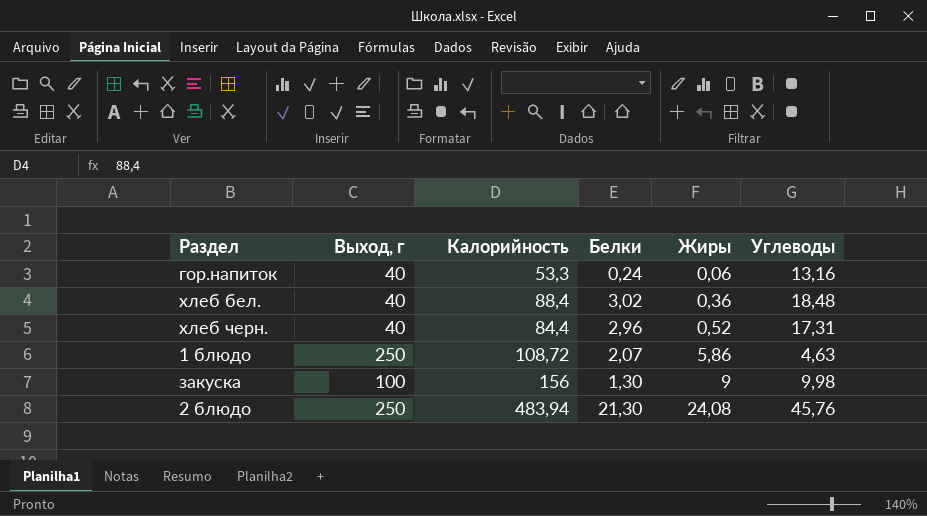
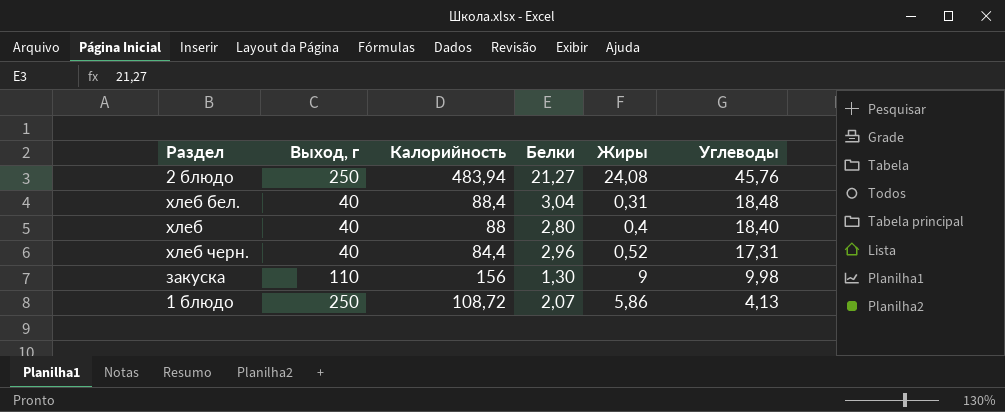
row order: Жиры ascending -> Углеводы descending
row гор.напиток: 40 | 53,3 | 0,24 | 0,06 | 13,16 -> none
2 блюдо | Белки: 21,30 -> 21,27
хлеб бел. | Белки: 3,02 -> 3,04
хлеб бел. | Жиры: 0,36 -> 0,31
row хлеб: none -> 40 | 88 | 2,80 | 0,4 | 18,40
закуска | Выход, г: 100 -> 110
1 блюдо | Углеводы: 4,63 -> 4,13

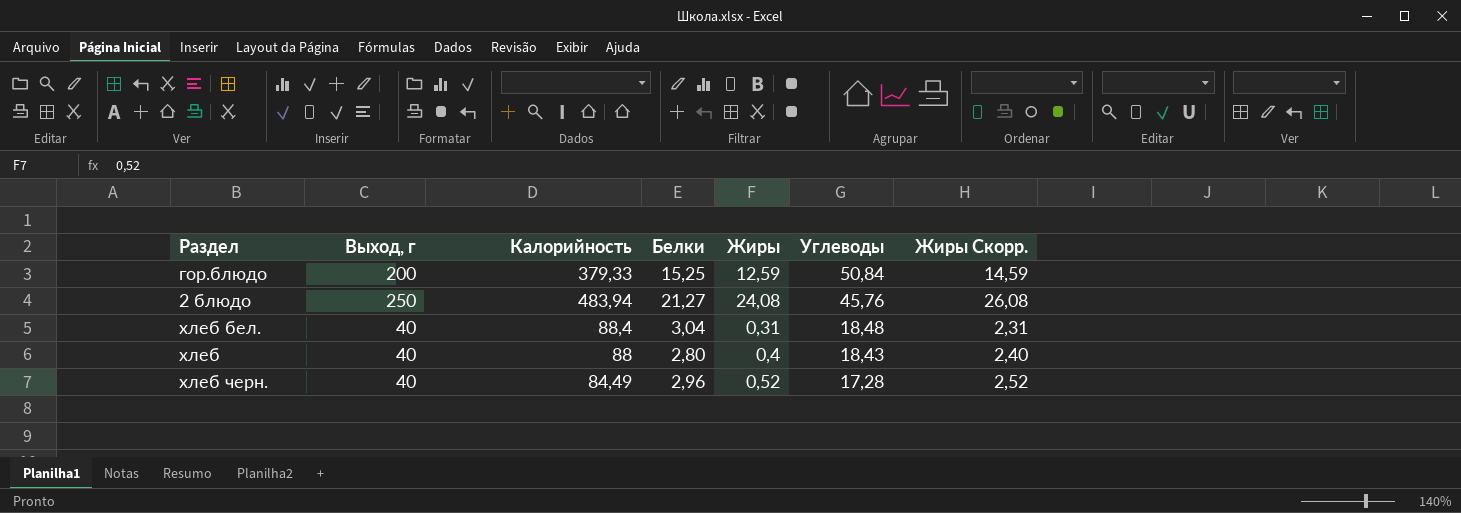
column Жиры Скорр. | formula: none -> [Жиры] + 2
row закуска: 110 | 156 | 1,30 | 9 | 9,98 -> none
row 1 блюдо: 250 | 108,72 | 2,07 | 5,86 | 4,13 -> none
row гор.блюдо: none -> 200 | 379,33 | 15,25 | 12,59 | 50,84 | 14,59
хлеб | Углеводы: 18,40 -> 18,43
хлеб черн. | Калорийность: 84,4 -> 84,49
хлеб черн. | Углеводы: 17,31 -> 17,28

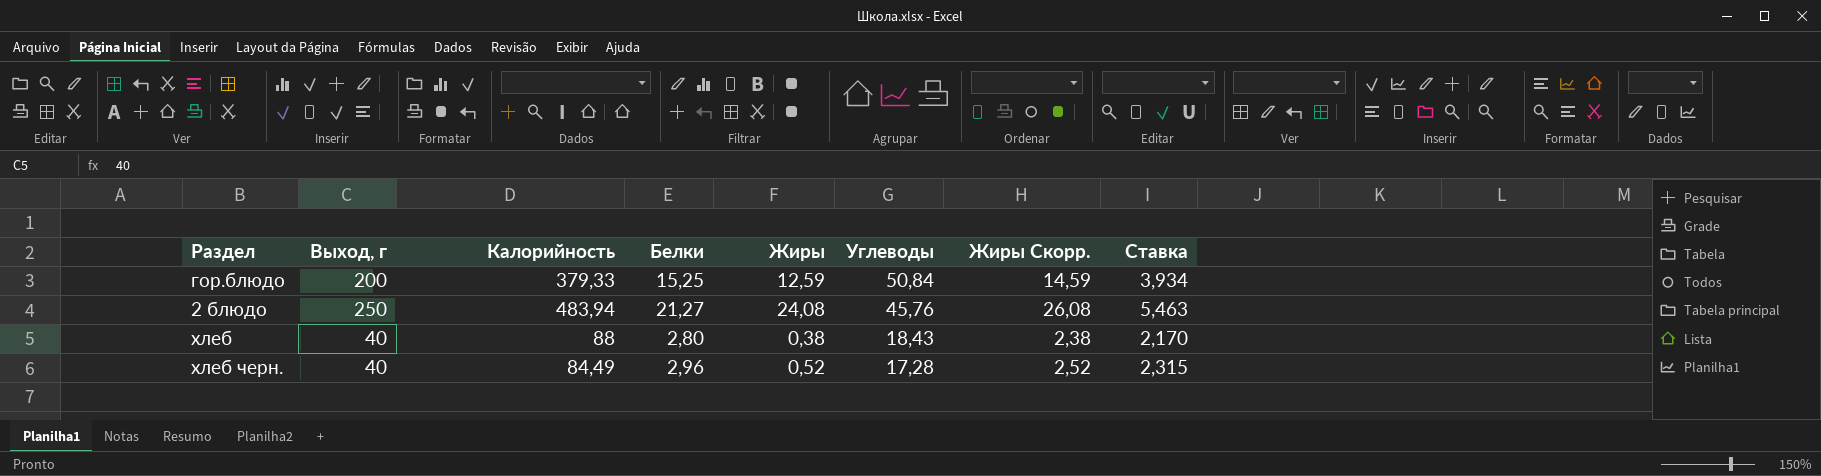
column Ставка | formula: none -> [Выход, г] / [Углеводы]
row хлеб бел.: 40 | 88,4 | 3,04 | 0,31 | 18,48 | 2,31 -> none
хлеб | Жиры: 0,4 -> 0,38
хлеб | Жиры Скорр.: 2,40 -> 2,38

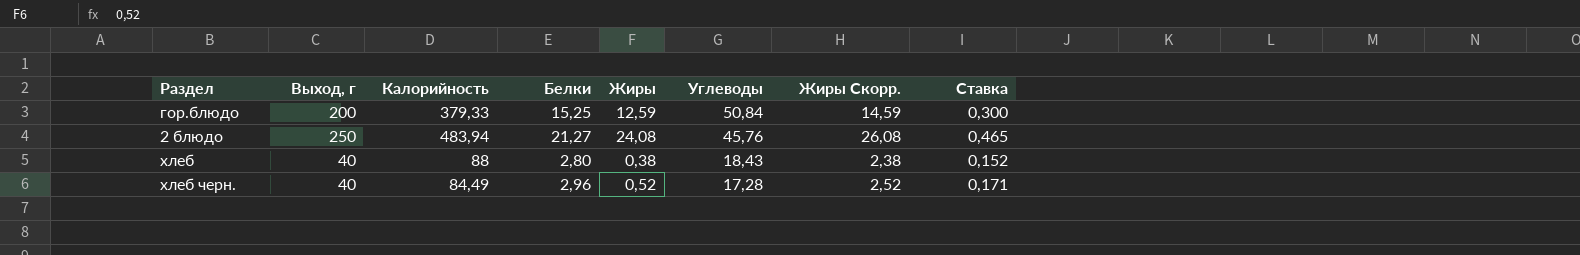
column Ставка | formula: [Выход, г] / [Углеводы] -> [Белки] / [Углеводы]

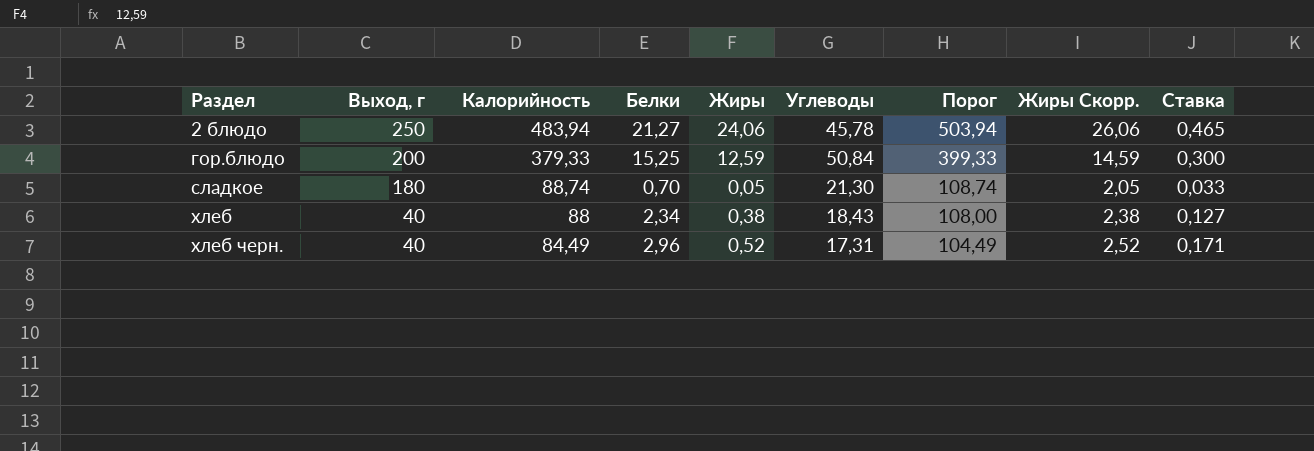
row order: Углеводы descending -> Раздел ascending
column Порог | formula: none -> [Калорийность] + 20
2 блюдо | Жиры: 24,08 -> 24,06
2 блюдо | Углеводы: 45,76 -> 45,78
2 блюдо | Жиры Скорр.: 26,08 -> 26,06
row сладкое: none -> 180 | 88,74 | 0,70 | 0,05 | 21,30 | 108,74 | 2,05 | 0,033
хлеб | Белки: 2,80 -> 2,34
хлеб | Ставка: 0,152 -> 0,127
хлеб черн. | Углеводы: 17,28 -> 17,31

